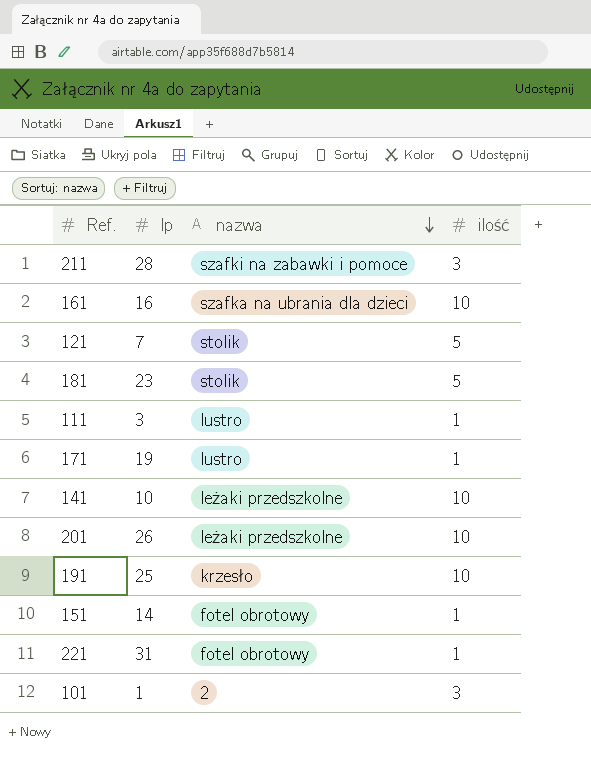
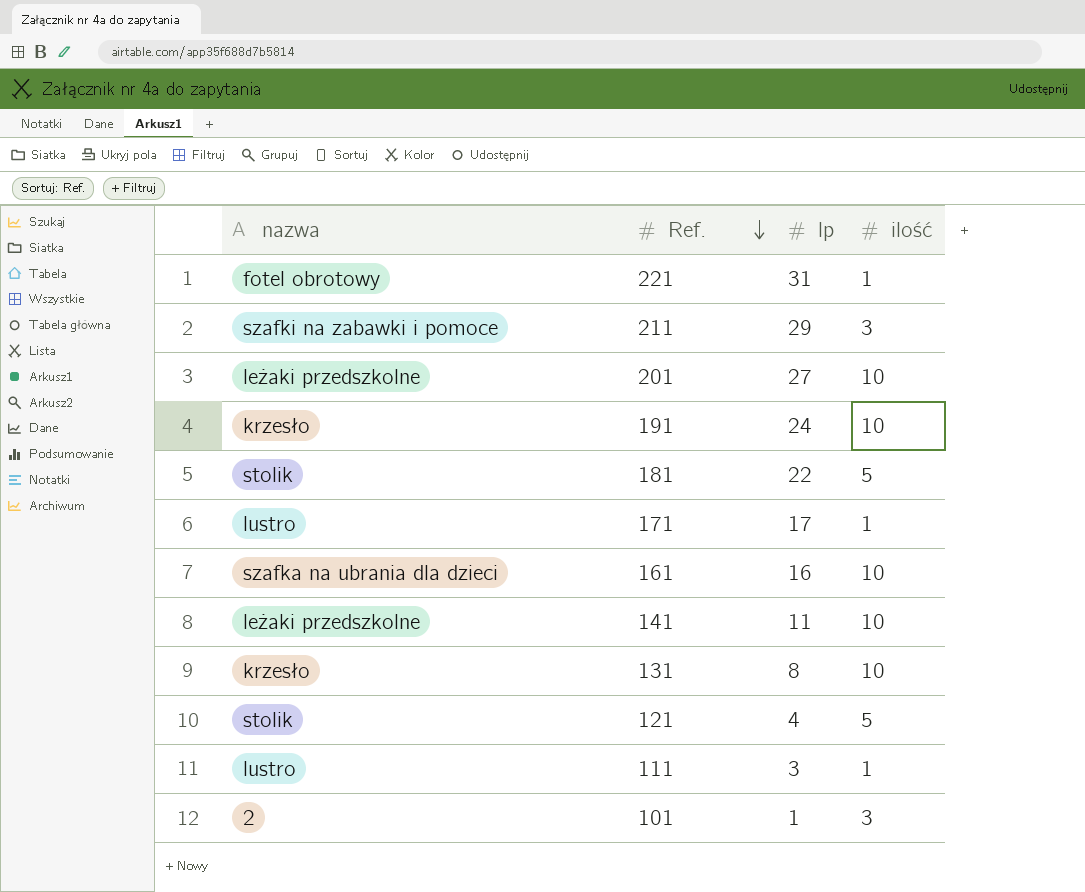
row order: nazwa descending -> Ref. descending
column nazwa | position: 3 -> 1
row 151: 14 | fotel obrotowy | 1 -> none
211 | lp: 28 -> 29
201 | lp: 26 -> 27
191 | lp: 25 -> 24
181 | lp: 23 -> 22
171 | lp: 19 -> 17
141 | lp: 10 -> 11
row 131: none -> krzesło | 8 | 10
121 | lp: 7 -> 4

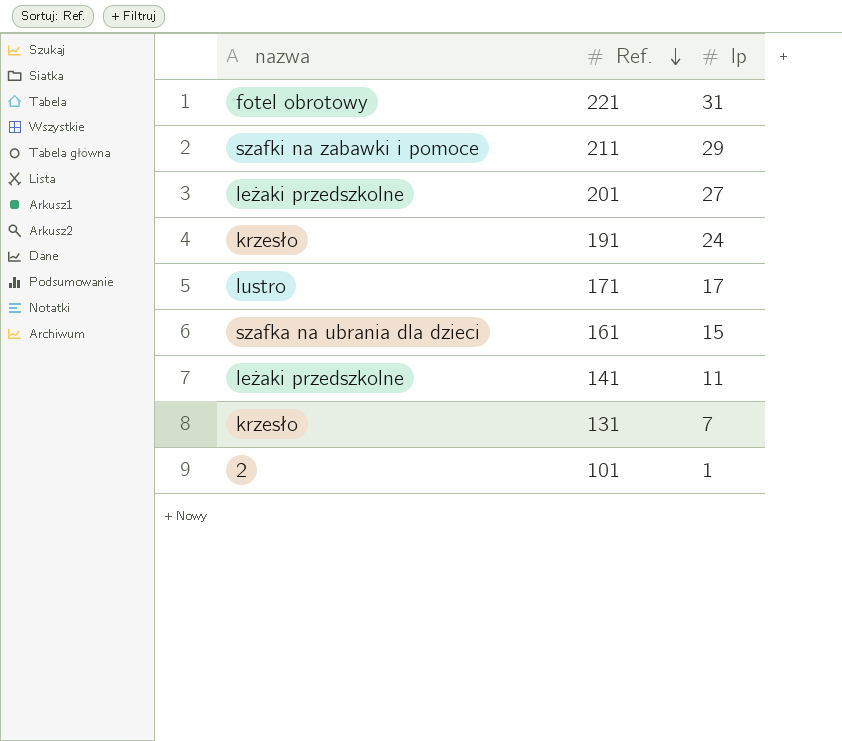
column ilość | position: 4 -> none
row 181: stolik | 22 | 5 -> none
row 121: stolik | 4 | 5 -> none
row 111: lustro | 3 | 1 -> none
161 | lp: 16 -> 15
131 | lp: 8 -> 7

